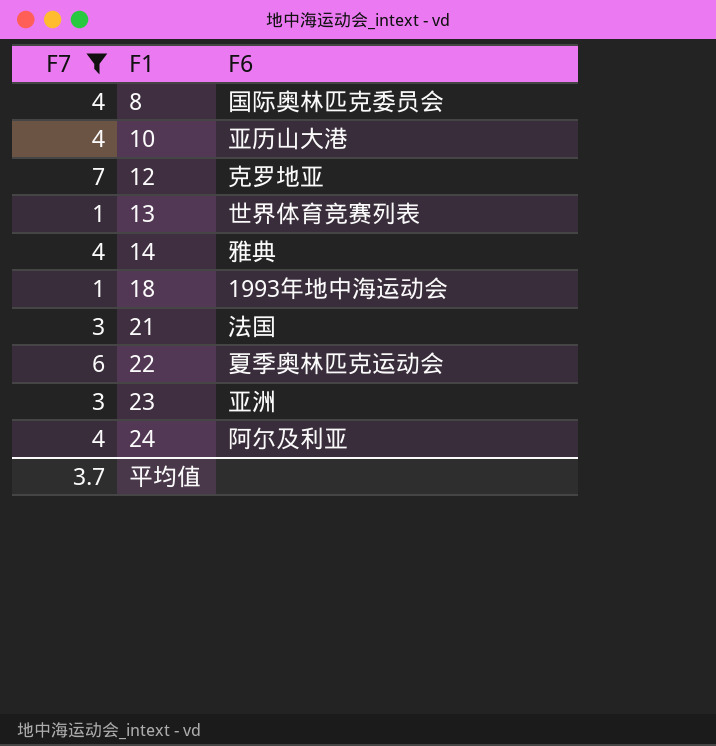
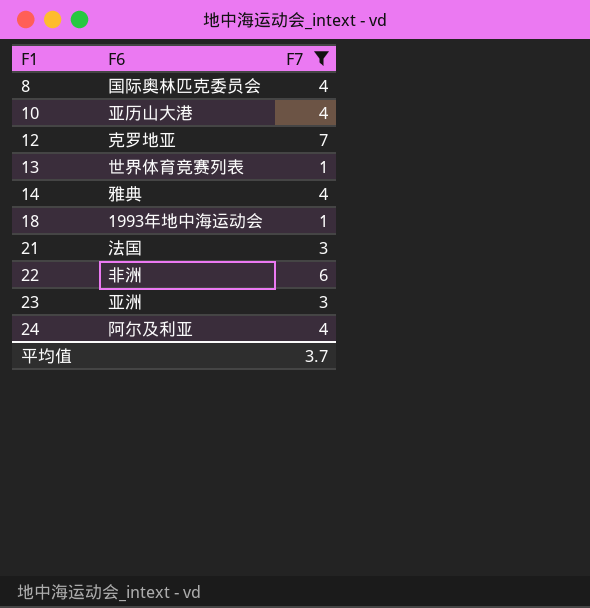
column F7 | position: 1 -> 3
22 | F6: 夏季奥林匹克运动会 -> 非洲

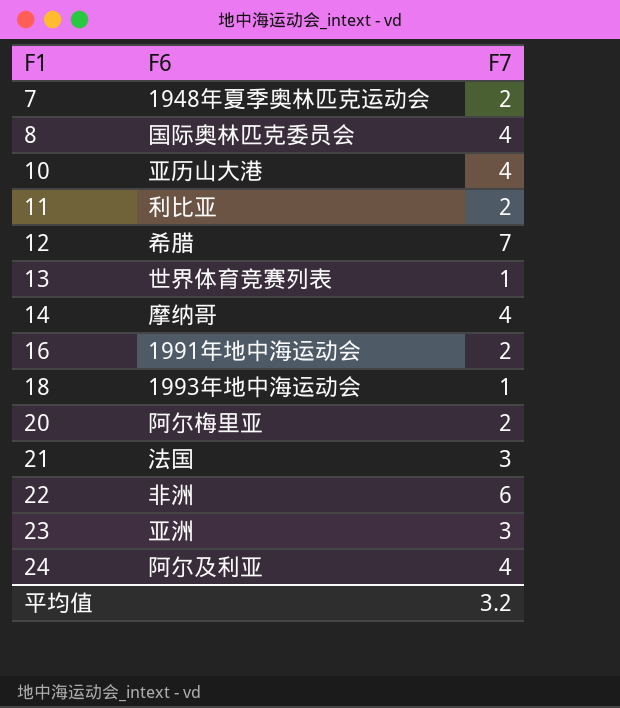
filter: F7 != 2 -> none
12 | F6: 克罗地亚 -> 希腊
14 | F6: 雅典 -> 摩纳哥
平均值 | F7: 3.7 -> 3.2

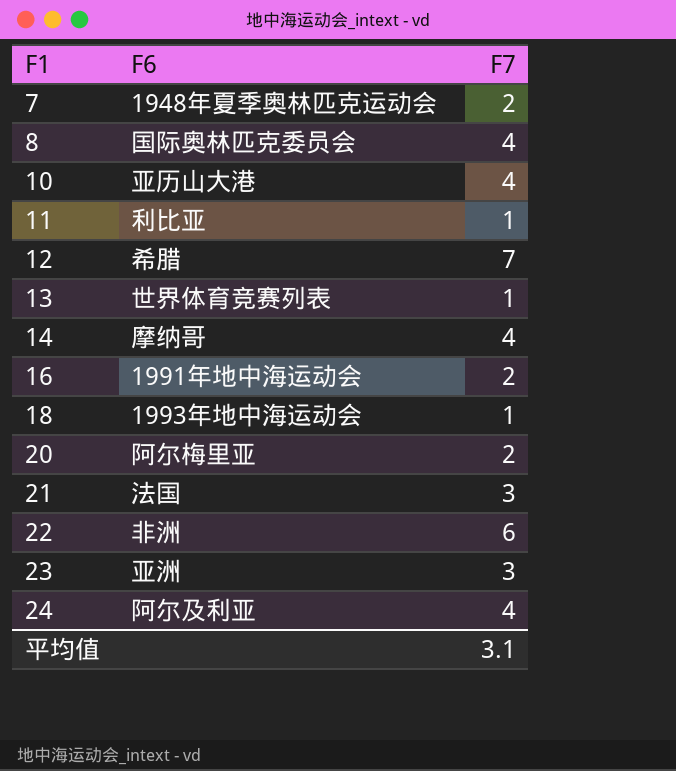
11 | F7: 2 -> 1
平均值 | F7: 3.2 -> 3.1

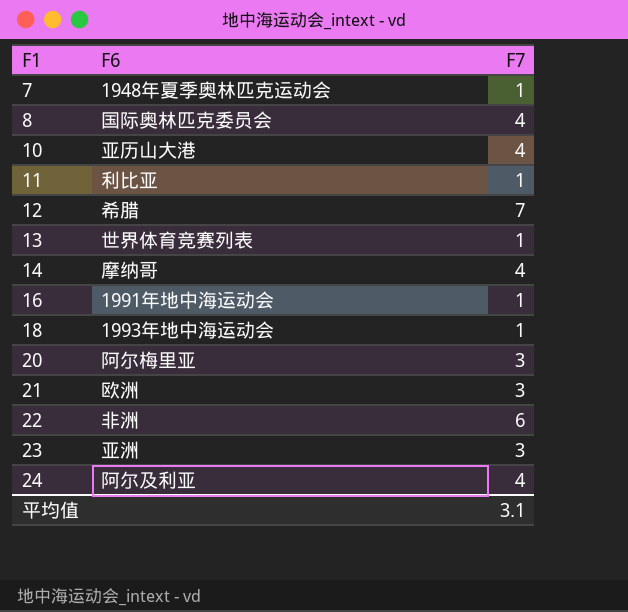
7 | F7: 2 -> 1
16 | F7: 2 -> 1
20 | F7: 2 -> 3
21 | F6: 法国 -> 欧洲

